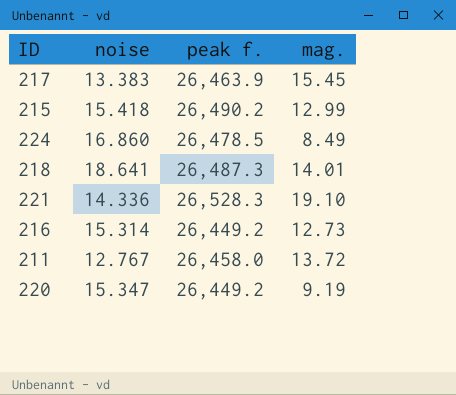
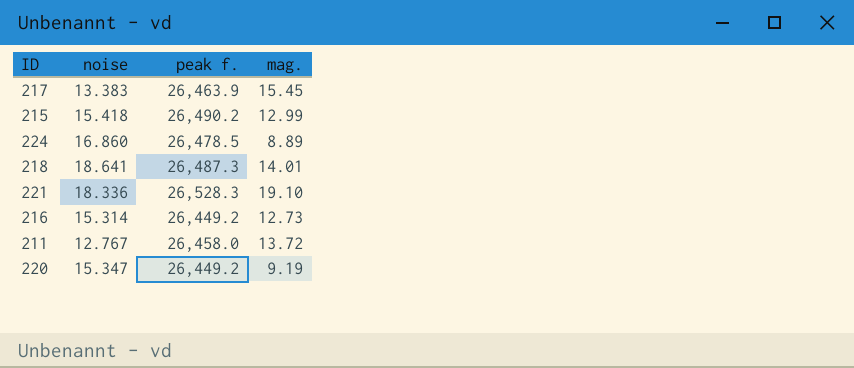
224 | mag.: 8.49 -> 8.89
221 | noise: 14.336 -> 18.336

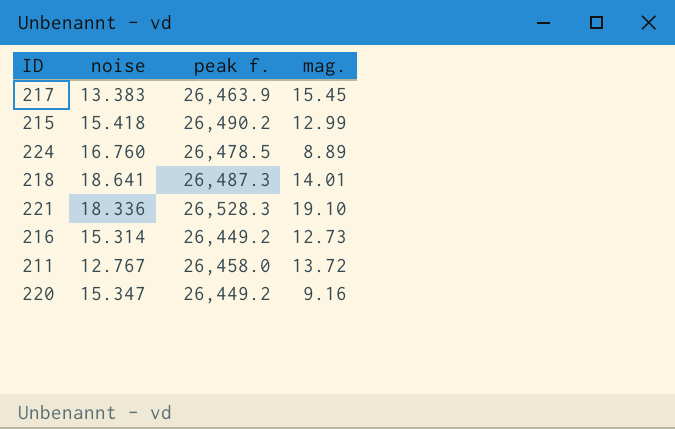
224 | noise: 16.860 -> 16.760
220 | mag.: 9.19 -> 9.16

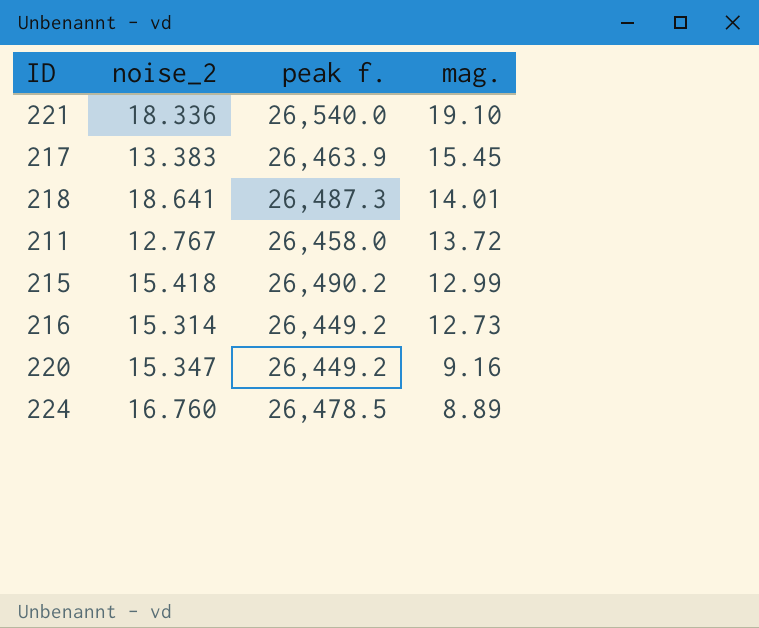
row order: none -> mag. descending
column name: noise -> noise_2
221 | peak f.: 26,528.3 -> 26,540.0

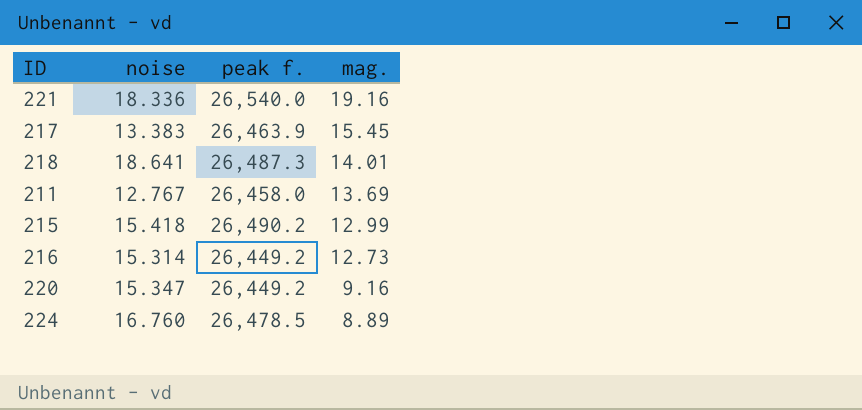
column name: noise_2 -> noise
221 | mag.: 19.10 -> 19.16
211 | mag.: 13.72 -> 13.69

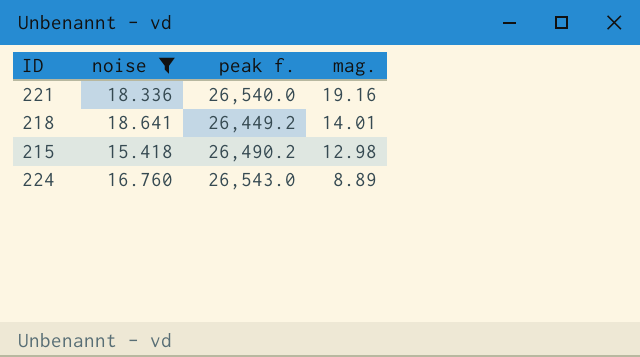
filter: none -> noise >= 15.418
218 | peak f.: 26,487.3 -> 26,449.2
215 | mag.: 12.99 -> 12.98
224 | peak f.: 26,478.5 -> 26,543.0

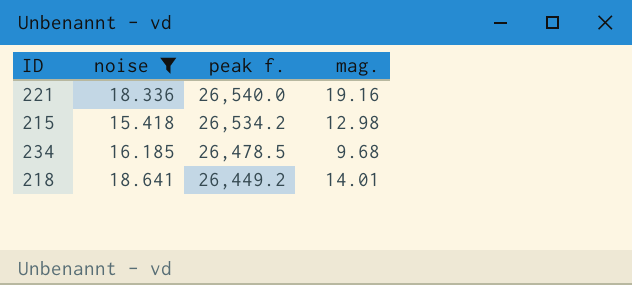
row order: mag. descending -> peak f. descending
row 224: 16.760 | 26,543.0 | 8.89 -> none
215 | peak f.: 26,490.2 -> 26,534.2
row 234: none -> 16.185 | 26,478.5 | 9.68

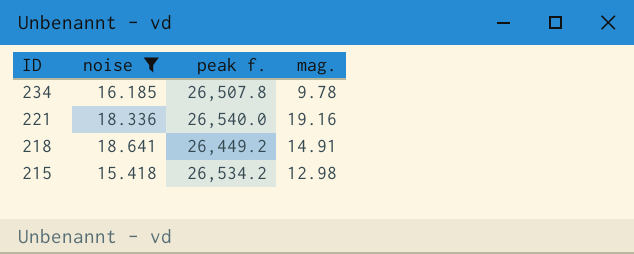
row order: peak f. descending -> ID descending
234 | peak f.: 26,478.5 -> 26,507.8
234 | mag.: 9.68 -> 9.78
218 | mag.: 14.01 -> 14.91

